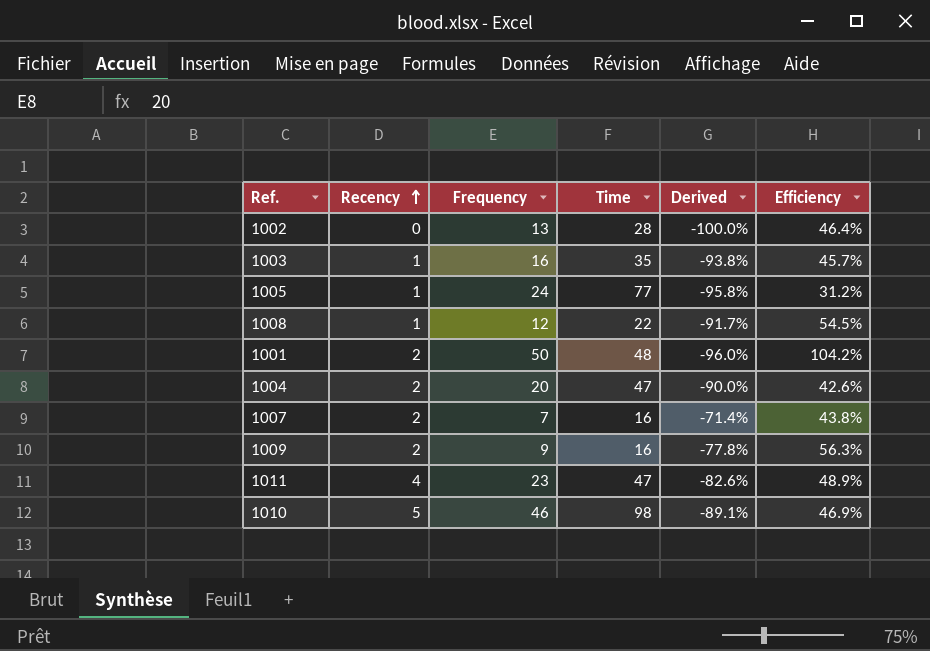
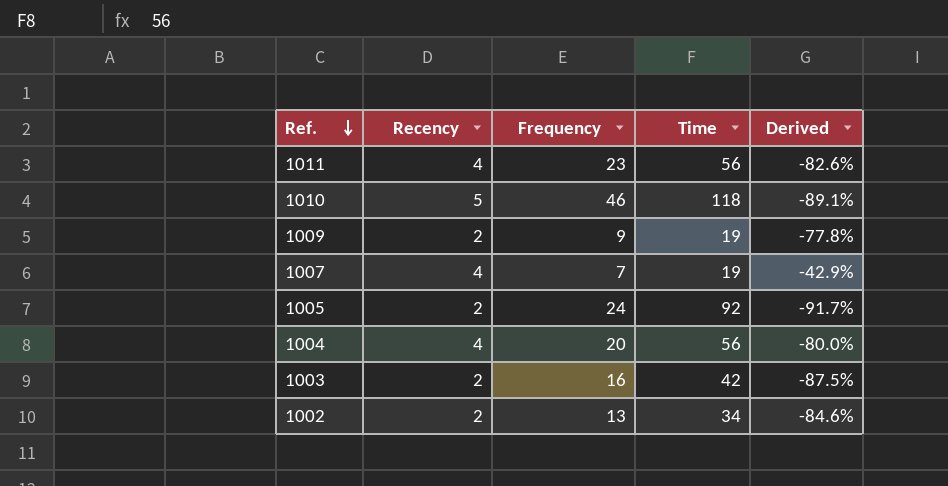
row order: Recency ascending -> Ref. descending
column Efficiency | formula: [Frequency] / [Time] -> none
row 1008: 1 | 12 | 22 | -91.7% | 54.5% -> none
row 1001: 2 | 50 | 48 | -96.0% | 104.2% -> none
1011 | Time: 47 -> 56
1010 | Time: 98 -> 118
1009 | Time: 16 -> 19
1007 | Recency: 2 -> 4
1007 | Time: 16 -> 19
1007 | Derived: -71.4% -> -42.9%
1005 | Recency: 1 -> 2
1005 | Time: 77 -> 92
1005 | Derived: -95.8% -> -91.7%
1004 | Recency: 2 -> 4
1004 | Time: 47 -> 56
1004 | Derived: -90.0% -> -80.0%
1003 | Recency: 1 -> 2
1003 | Time: 35 -> 42
1003 | Derived: -93.8% -> -87.5%
1002 | Recency: 0 -> 2
1002 | Time: 28 -> 34
1002 | Derived: -100.0% -> -84.6%

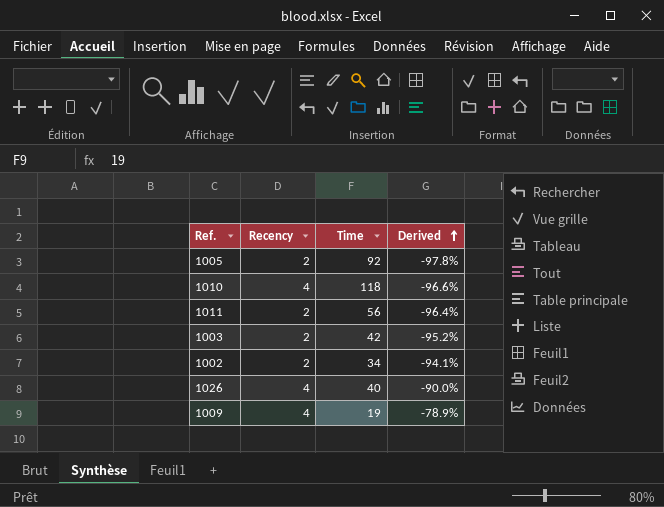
row order: Ref. descending -> Derived ascending
column Frequency | position: 3 -> none
column Derived | formula: ([Recency] - [Frequency]) / [Frequency] -> ([Recency] - [Time]) / [Time]
row 1007: 4 | 7 | 19 | -42.9% -> none
row 1004: 4 | 20 | 56 | -80.0% -> none
1010 | Recency: 5 -> 4
1011 | Recency: 4 -> 2
row 1026: none -> 4 | 40 | -90.0%
1009 | Recency: 2 -> 4

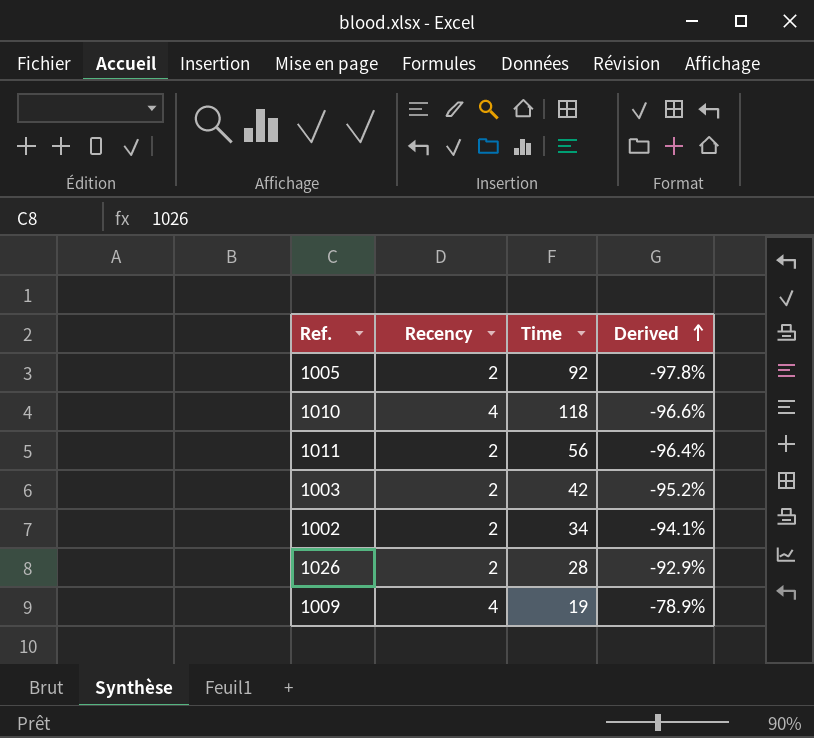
1026 | Recency: 4 -> 2
1026 | Time: 40 -> 28
1026 | Derived: -90.0% -> -92.9%

